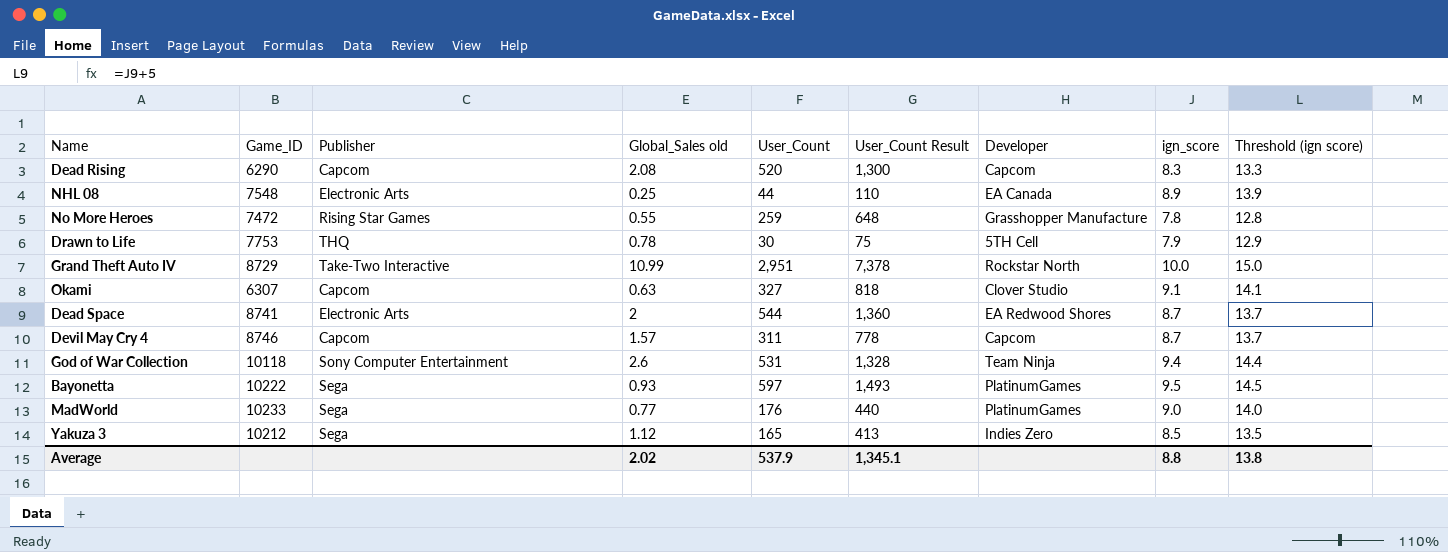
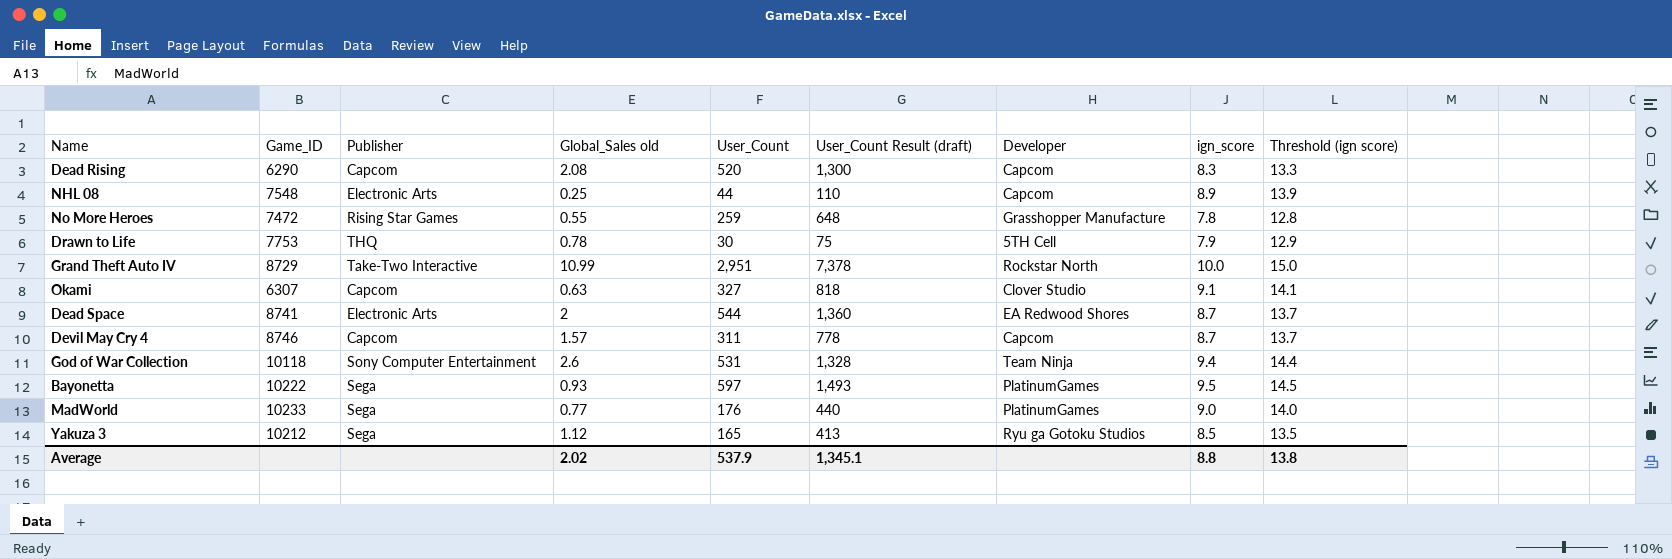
column name: User_Count Result -> User_Count Result (draft)
NHL 08 | Developer: EA Canada -> Capcom
Yakuza 3 | Developer: Indies Zero -> Ryu ga Gotoku Studios

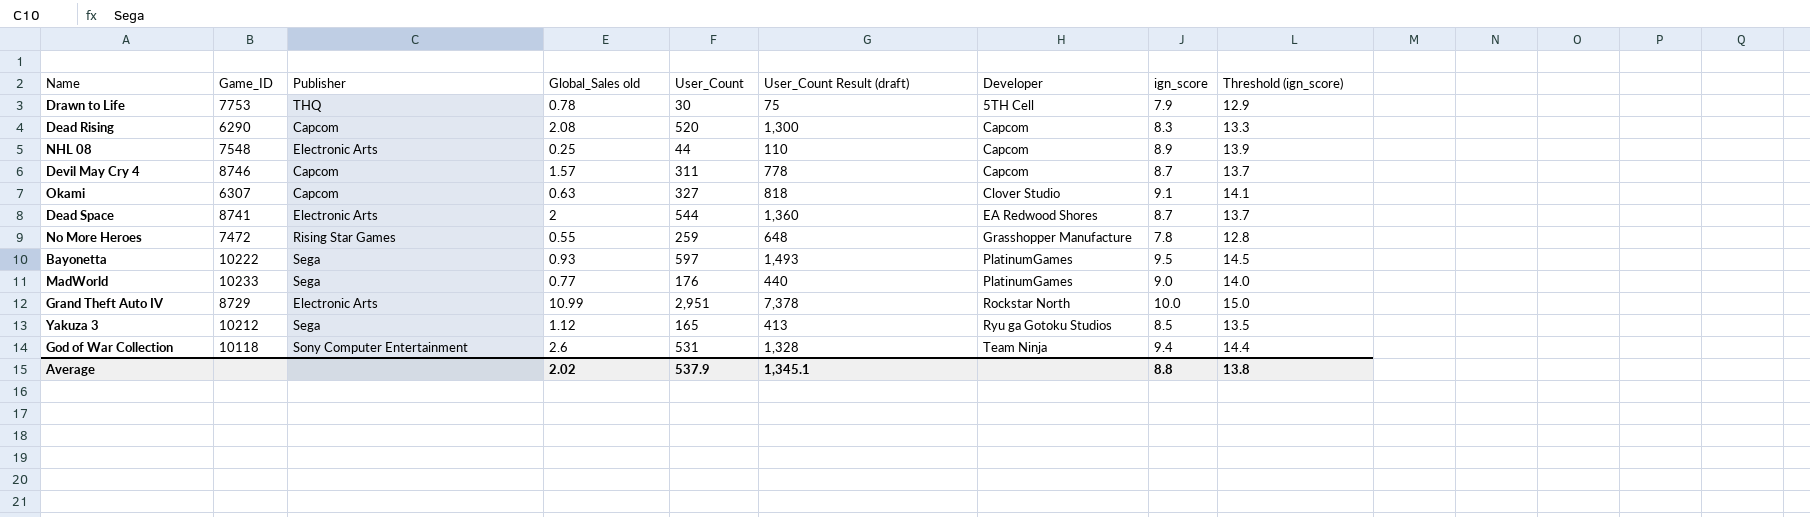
row order: none -> Developer ascending
column name: Threshold (ign score) -> Threshold (ign_score)
Grand Theft Auto IV | Publisher: Take-Two Interactive -> Electronic Arts

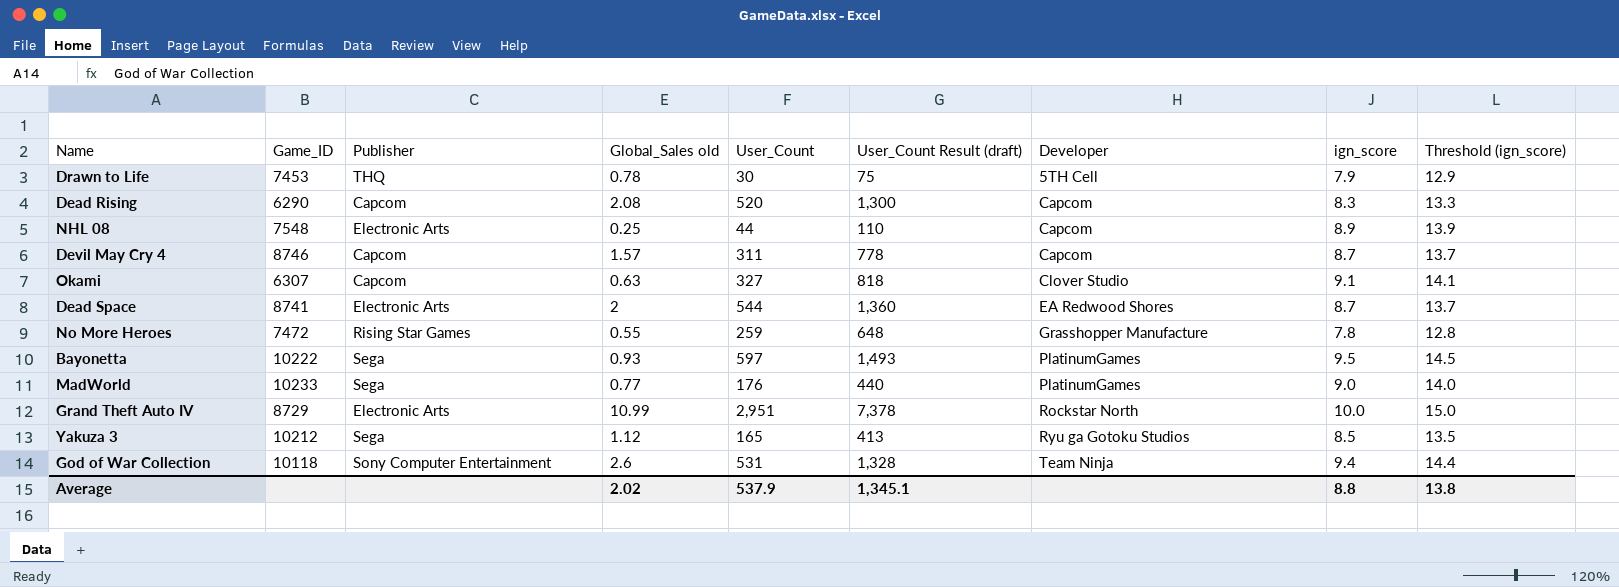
Drawn to Life | Game_ID: 7753 -> 7453

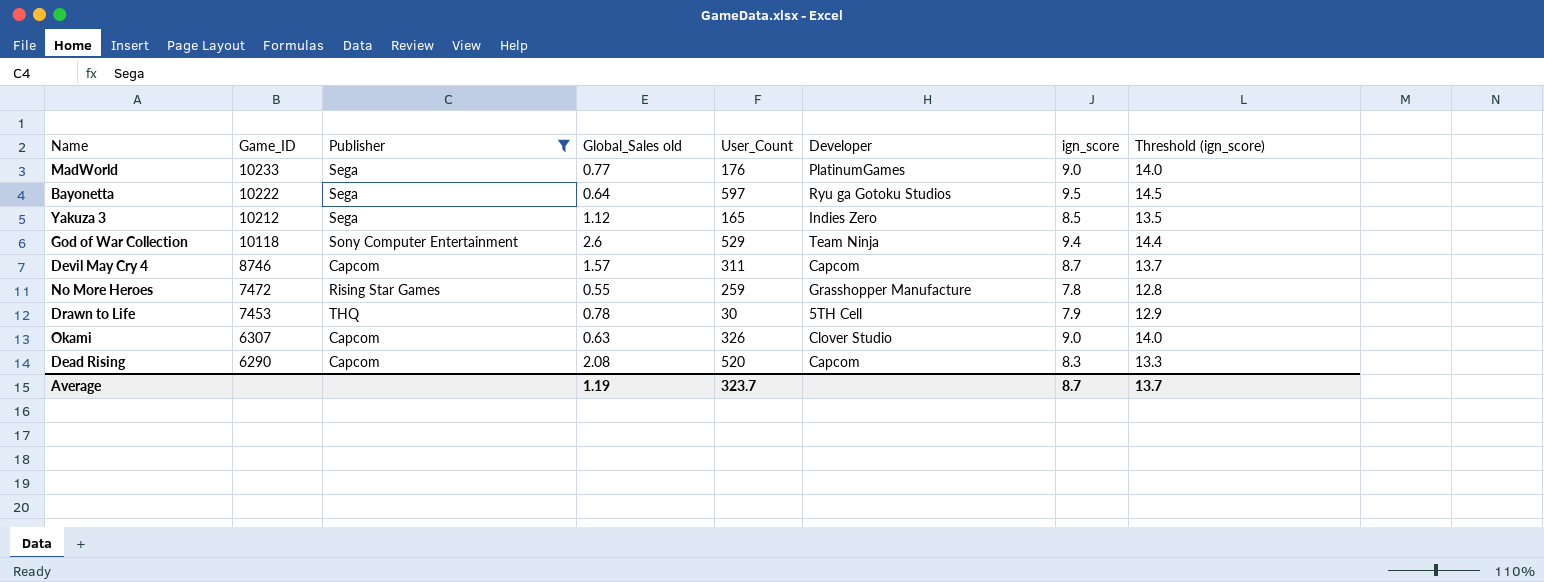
filter: none -> Publisher != Electronic Arts
row order: Developer ascending -> Game_ID descending
column User_Count Result (draft) | formula: [User_Count] * 2.5 -> none
Bayonetta | Global_Sales old: 0.93 -> 0.64
Bayonetta | Developer: PlatinumGames -> Ryu ga Gotoku Studios
Yakuza 3 | Developer: Ryu ga Gotoku Studios -> Indies Zero
God of War Collection | User_Count: 531 -> 529
Okami | User_Count: 327 -> 326
Okami | ign_score: 9.1 -> 9.0
Okami | Threshold (ign_score): 14.1 -> 14.0
Average | Global_Sales old: 2.02 -> 1.19
Average | User_Count: 537.9 -> 323.7
Average | ign_score: 8.8 -> 8.7
Average | Threshold (ign_score): 13.8 -> 13.7

